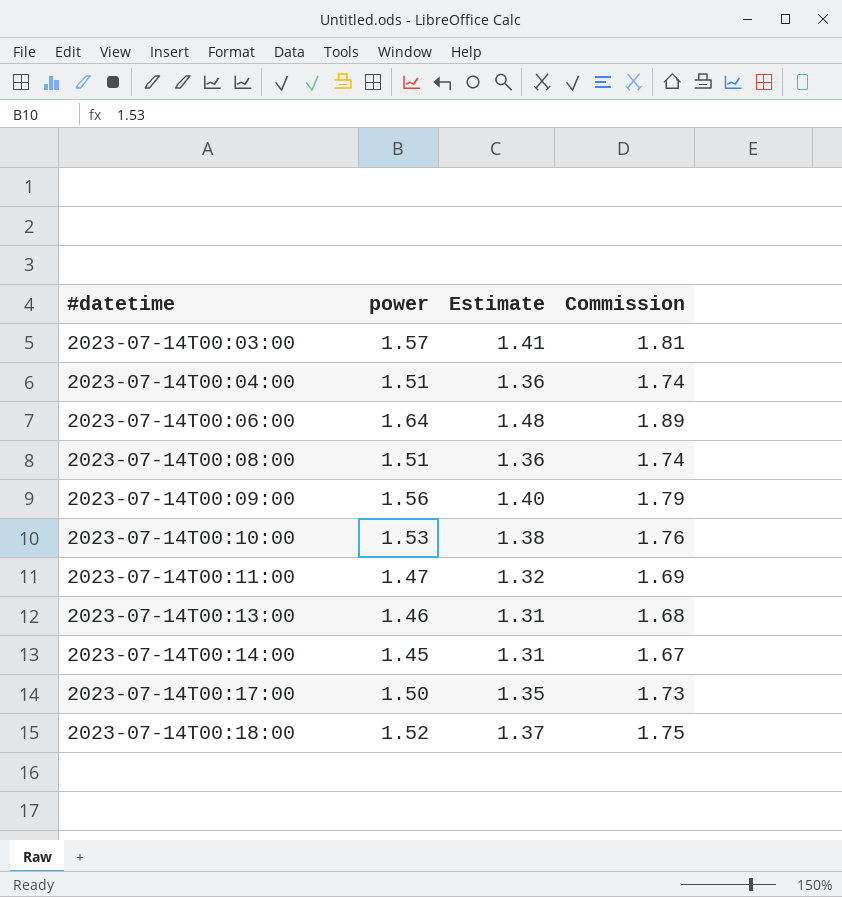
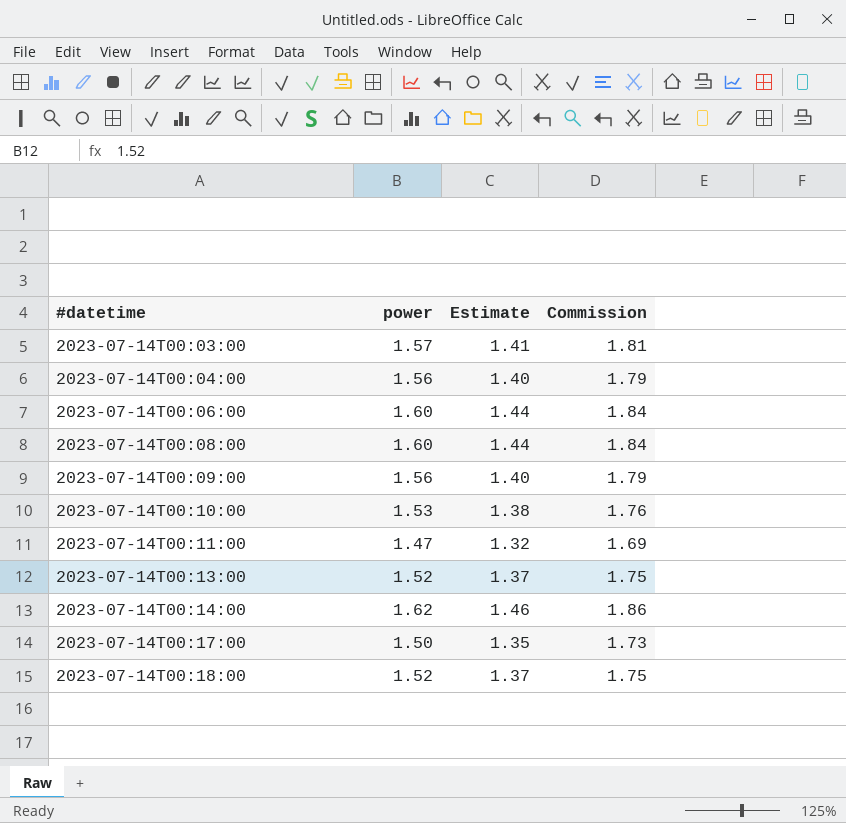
2023-07-14T00:04:00 | power: 1.51 -> 1.56
2023-07-14T00:04:00 | Estimate: 1.36 -> 1.40
2023-07-14T00:04:00 | Commission: 1.74 -> 1.79
2023-07-14T00:06:00 | power: 1.64 -> 1.60
2023-07-14T00:06:00 | Estimate: 1.48 -> 1.44
2023-07-14T00:06:00 | Commission: 1.89 -> 1.84
2023-07-14T00:08:00 | power: 1.51 -> 1.60
2023-07-14T00:08:00 | Estimate: 1.36 -> 1.44
2023-07-14T00:08:00 | Commission: 1.74 -> 1.84
2023-07-14T00:13:00 | power: 1.46 -> 1.52
2023-07-14T00:13:00 | Estimate: 1.31 -> 1.37
2023-07-14T00:13:00 | Commission: 1.68 -> 1.75
2023-07-14T00:14:00 | power: 1.45 -> 1.62
2023-07-14T00:14:00 | Estimate: 1.31 -> 1.46
2023-07-14T00:14:00 | Commission: 1.67 -> 1.86

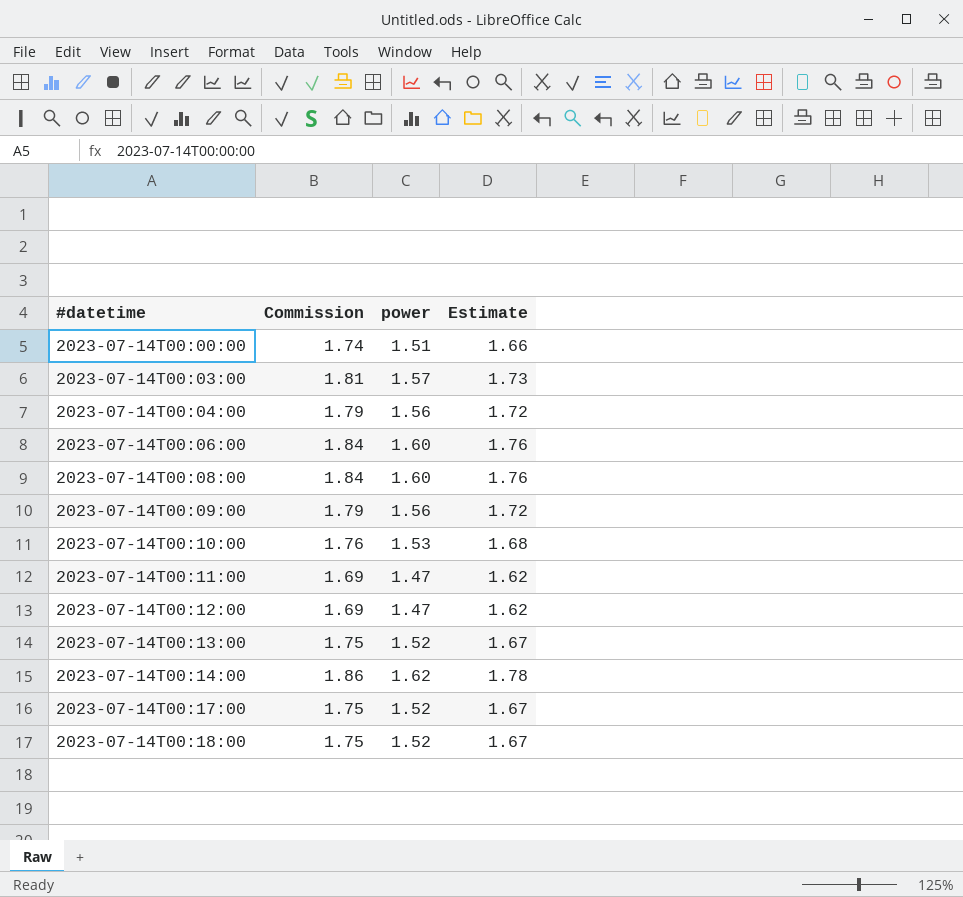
column Commission | position: 4 -> 2
column Estimate | formula: [power] * 0.9 -> [power] * 1.1
row 2023-07-14T00:00:00: none -> 1.74 | 1.51 | 1.66
row 2023-07-14T00:12:00: none -> 1.69 | 1.47 | 1.62
2023-07-14T00:17:00 | Commission: 1.73 -> 1.75
2023-07-14T00:17:00 | power: 1.50 -> 1.52

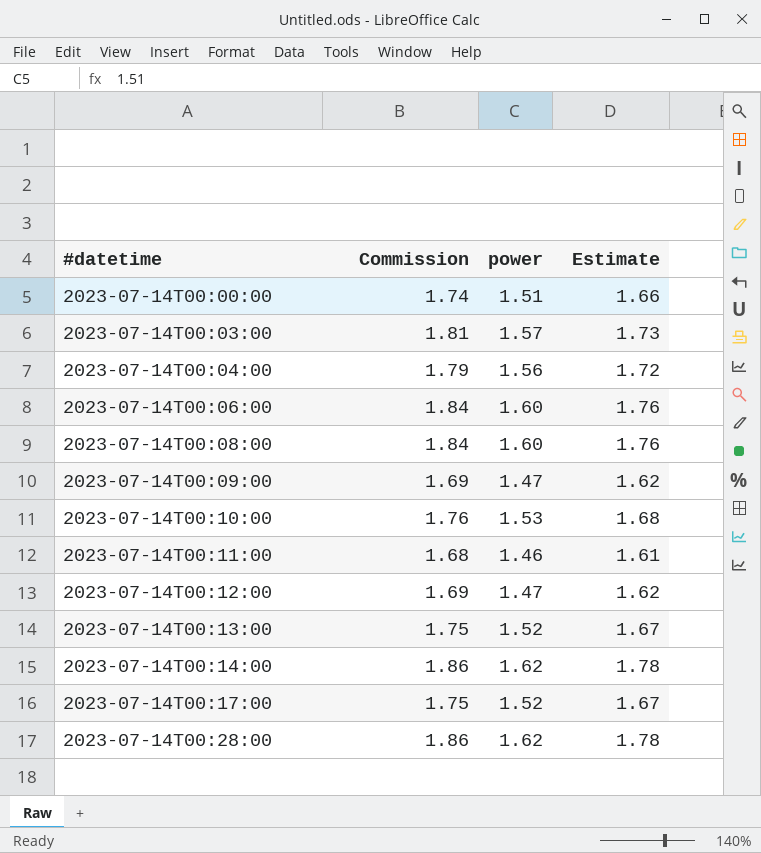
row 2023-07-14T00:18:00: 1.75 | 1.52 | 1.67 -> none
2023-07-14T00:09:00 | Commission: 1.79 -> 1.69
2023-07-14T00:09:00 | power: 1.56 -> 1.47
2023-07-14T00:09:00 | Estimate: 1.72 -> 1.62
2023-07-14T00:11:00 | Commission: 1.69 -> 1.68
2023-07-14T00:11:00 | power: 1.47 -> 1.46
2023-07-14T00:11:00 | Estimate: 1.62 -> 1.61
row 2023-07-14T00:28:00: none -> 1.86 | 1.62 | 1.78

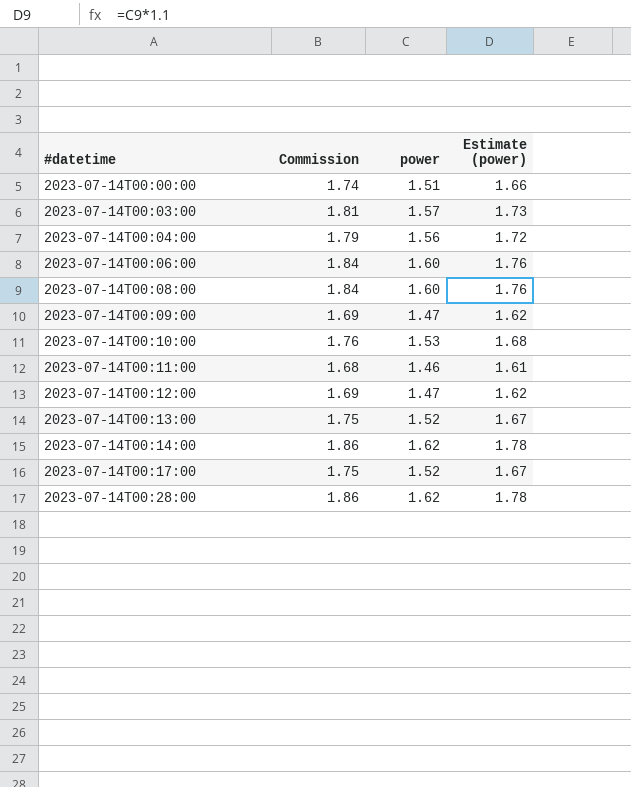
column name: Estimate -> Estimate (power)

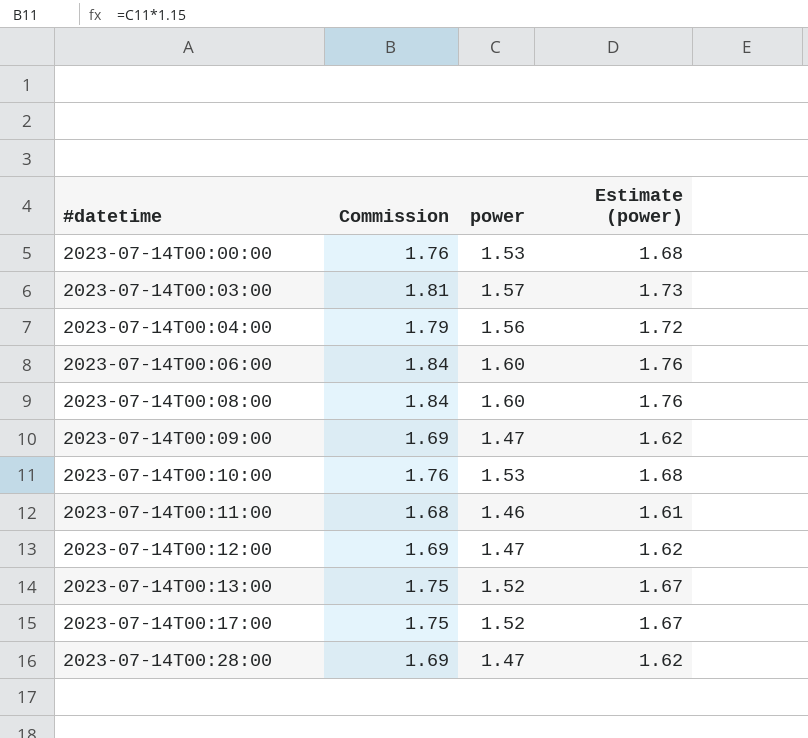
row 2023-07-14T00:14:00: 1.86 | 1.62 | 1.78 -> none
2023-07-14T00:00:00 | Commission: 1.74 -> 1.76
2023-07-14T00:00:00 | power: 1.51 -> 1.53
2023-07-14T00:00:00 | Estimate (power): 1.66 -> 1.68
2023-07-14T00:28:00 | Commission: 1.86 -> 1.69
2023-07-14T00:28:00 | power: 1.62 -> 1.47
2023-07-14T00:28:00 | Estimate (power): 1.78 -> 1.62

